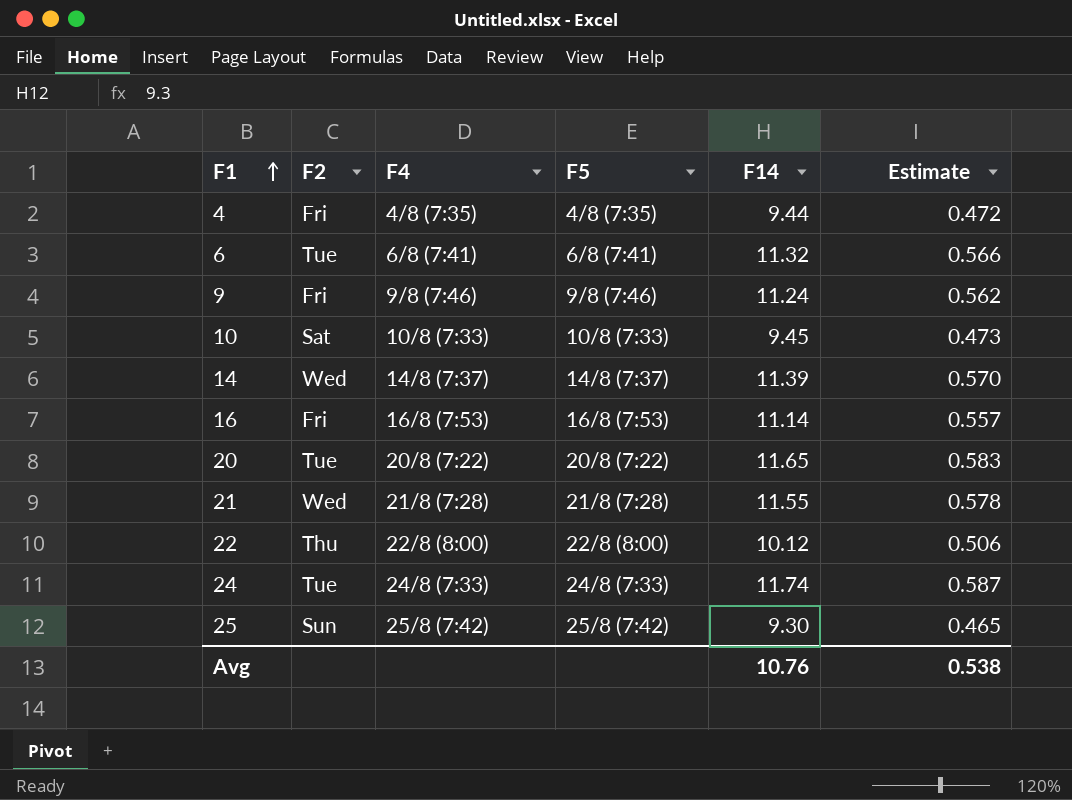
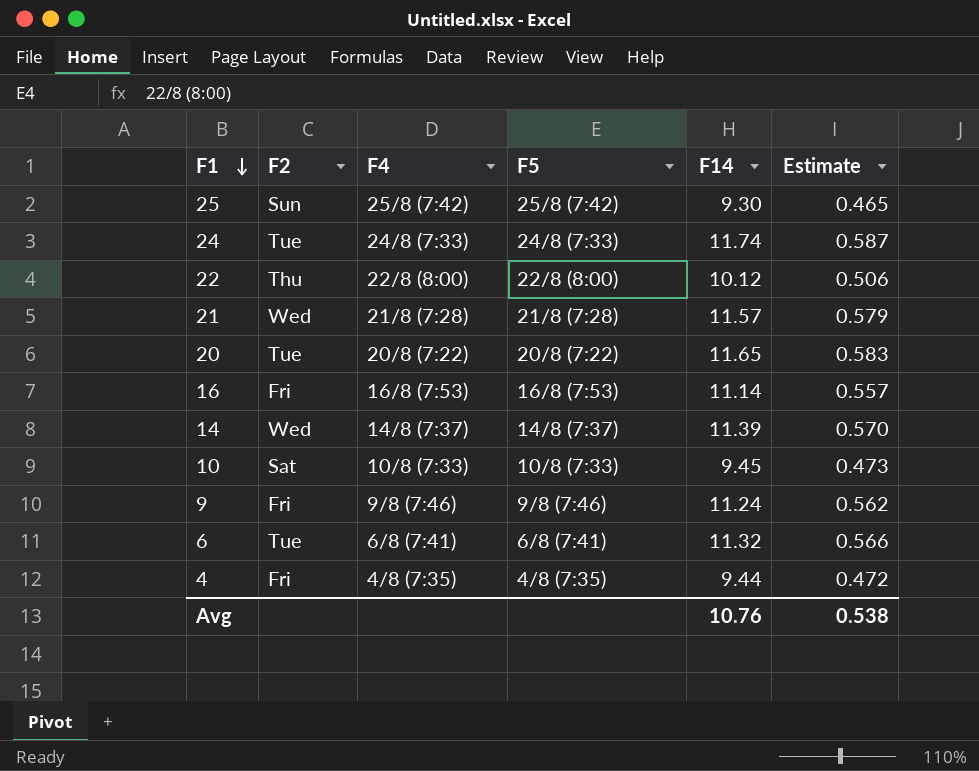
row order: F1 ascending -> F1 descending
21 | F14: 11.55 -> 11.57
21 | Estimate: 0.578 -> 0.579

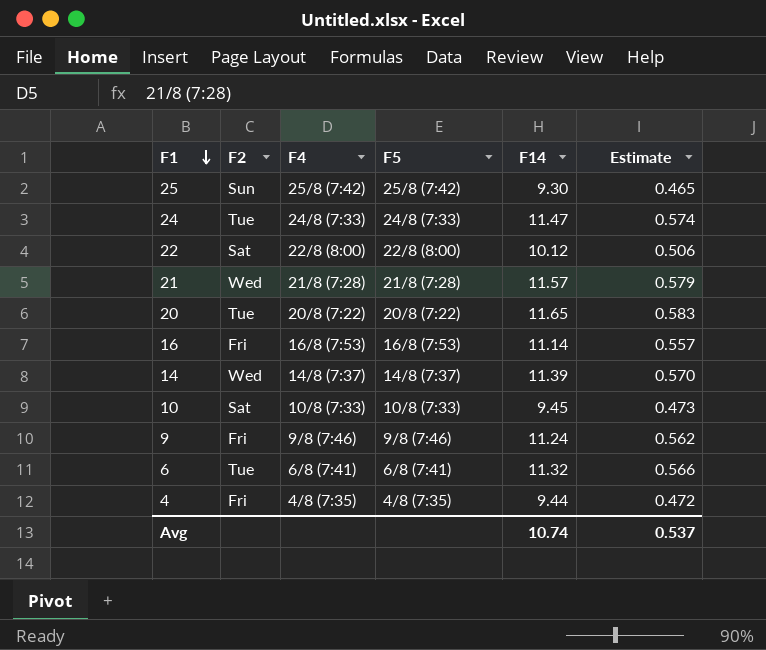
24 | F14: 11.74 -> 11.47
24 | Estimate: 0.587 -> 0.574
22 | F2: Thu -> Sat
Avg | F14: 10.76 -> 10.74
Avg | Estimate: 0.538 -> 0.537

